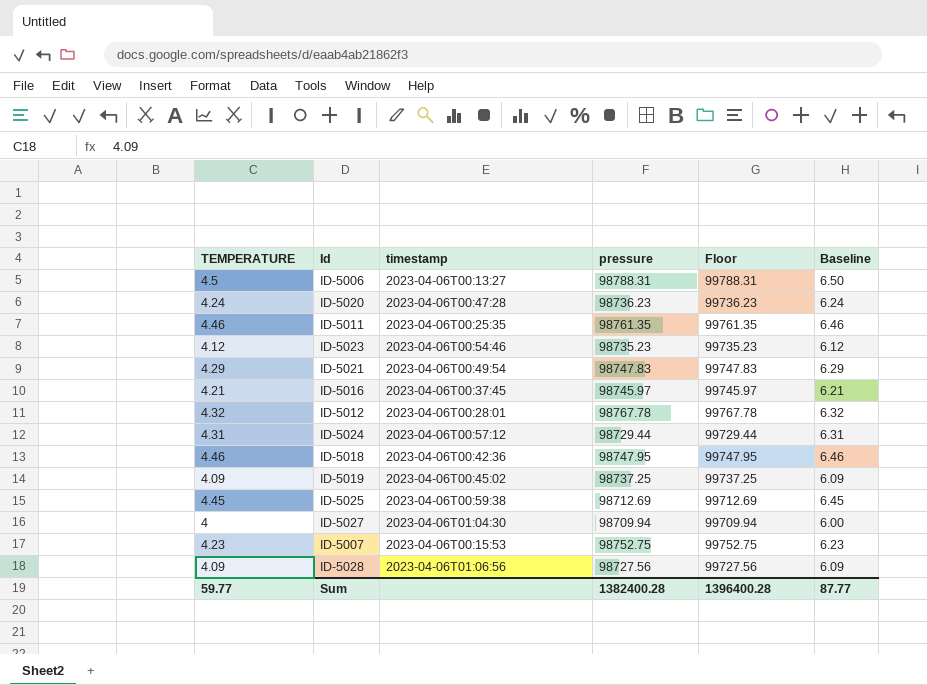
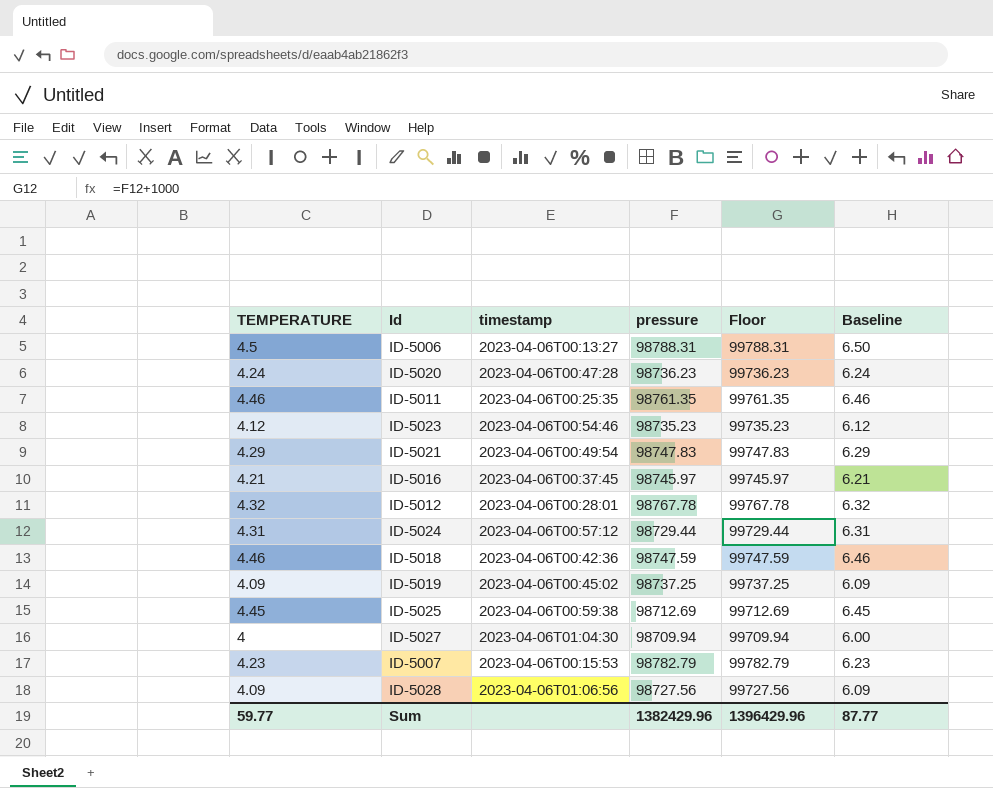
ID-5018 | pressure: 98747.95 -> 98747.59
ID-5018 | Floor: 99747.95 -> 99747.59
ID-5007 | pressure: 98752.75 -> 98782.79
ID-5007 | Floor: 99752.75 -> 99782.79
Sum | pressure: 1382400.28 -> 1382429.96
Sum | Floor: 1396400.28 -> 1396429.96

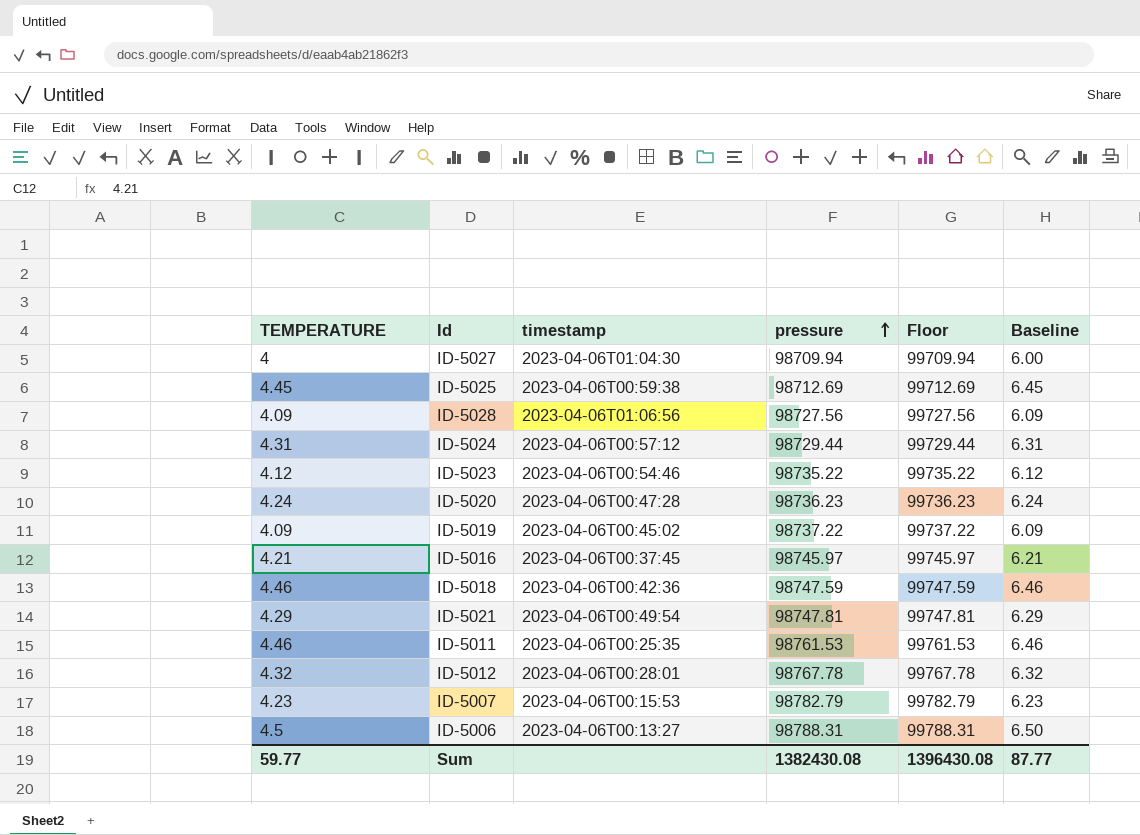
row order: none -> pressure ascending
ID-5023 | pressure: 98735.23 -> 98735.22
ID-5023 | Floor: 99735.23 -> 99735.22
ID-5019 | pressure: 98737.25 -> 98737.22
ID-5019 | Floor: 99737.25 -> 99737.22
ID-5021 | pressure: 98747.83 -> 98747.81
ID-5021 | Floor: 99747.83 -> 99747.81
ID-5011 | pressure: 98761.35 -> 98761.53
ID-5011 | Floor: 99761.35 -> 99761.53
Sum | pressure: 1382429.96 -> 1382430.08
Sum | Floor: 1396429.96 -> 1396430.08

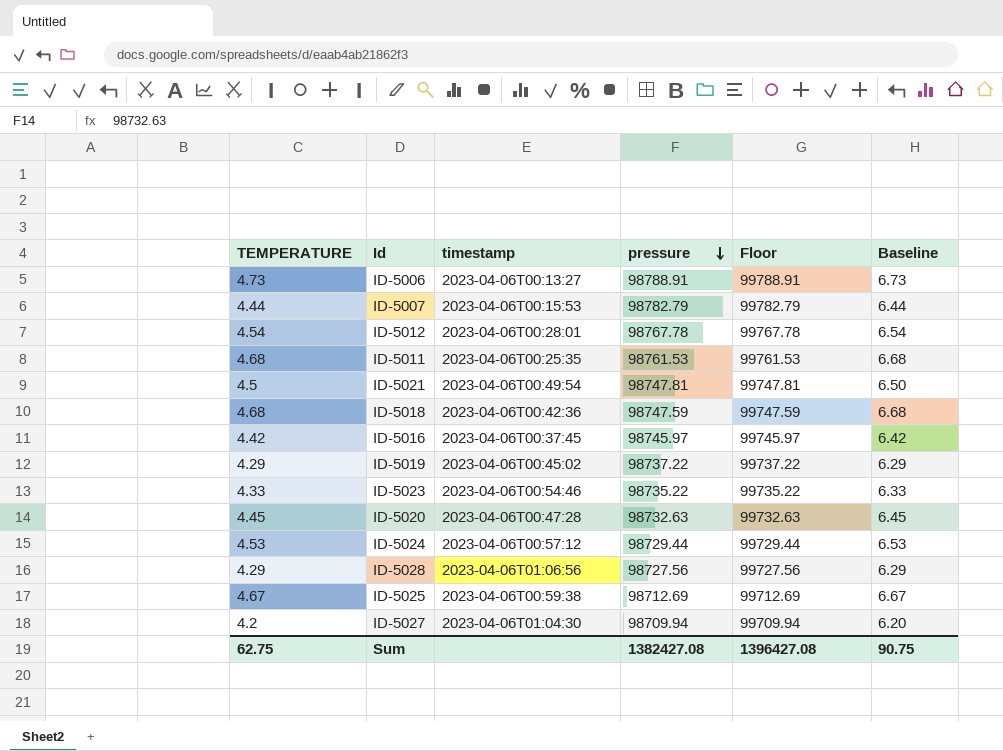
row order: pressure ascending -> pressure descending
ID-5006 | TEMPERATURE: 4.5 -> 4.73
ID-5006 | pressure: 98788.31 -> 98788.91
ID-5006 | Floor: 99788.31 -> 99788.91
ID-5006 | Baseline: 6.50 -> 6.73
ID-5007 | TEMPERATURE: 4.23 -> 4.44
ID-5007 | Baseline: 6.23 -> 6.44
ID-5012 | TEMPERATURE: 4.32 -> 4.54
ID-5012 | Baseline: 6.32 -> 6.54
ID-5011 | TEMPERATURE: 4.46 -> 4.68
ID-5011 | Baseline: 6.46 -> 6.68
ID-5021 | TEMPERATURE: 4.29 -> 4.5
ID-5021 | Baseline: 6.29 -> 6.50
ID-5018 | TEMPERATURE: 4.46 -> 4.68
ID-5018 | Baseline: 6.46 -> 6.68
ID-5016 | TEMPERATURE: 4.21 -> 4.42
ID-5016 | Baseline: 6.21 -> 6.42
ID-5019 | TEMPERATURE: 4.09 -> 4.29
ID-5019 | Baseline: 6.09 -> 6.29
ID-5023 | TEMPERATURE: 4.12 -> 4.33
ID-5023 | Baseline: 6.12 -> 6.33
ID-5020 | TEMPERATURE: 4.24 -> 4.45
ID-5020 | pressure: 98736.23 -> 98732.63
ID-5020 | Floor: 99736.23 -> 99732.63
ID-5020 | Baseline: 6.24 -> 6.45
ID-5024 | TEMPERATURE: 4.31 -> 4.53
ID-5024 | Baseline: 6.31 -> 6.53
ID-5028 | TEMPERATURE: 4.09 -> 4.29
ID-5028 | Baseline: 6.09 -> 6.29
ID-5025 | TEMPERATURE: 4.45 -> 4.67
ID-5025 | Baseline: 6.45 -> 6.67
ID-5027 | TEMPERATURE: 4 -> 4.2
ID-5027 | Baseline: 6.00 -> 6.20
Sum | TEMPERATURE: 59.77 -> 62.75
Sum | pressure: 1382430.08 -> 1382427.08
Sum | Floor: 1396430.08 -> 1396427.08
Sum | Baseline: 87.77 -> 90.75

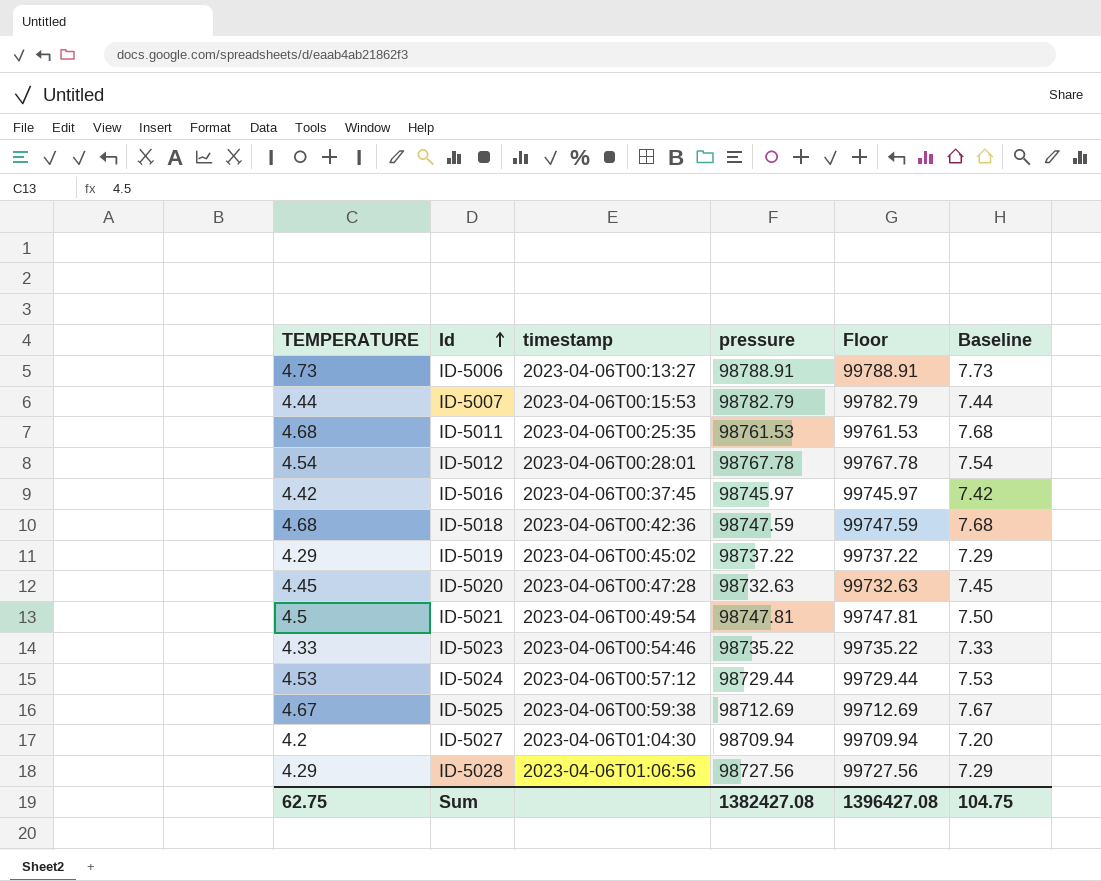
row order: pressure descending -> Id ascending
column Baseline | formula: [TEMPERATURE] + 2 -> [TEMPERATURE] + 3
Sum | Baseline: 90.75 -> 104.75

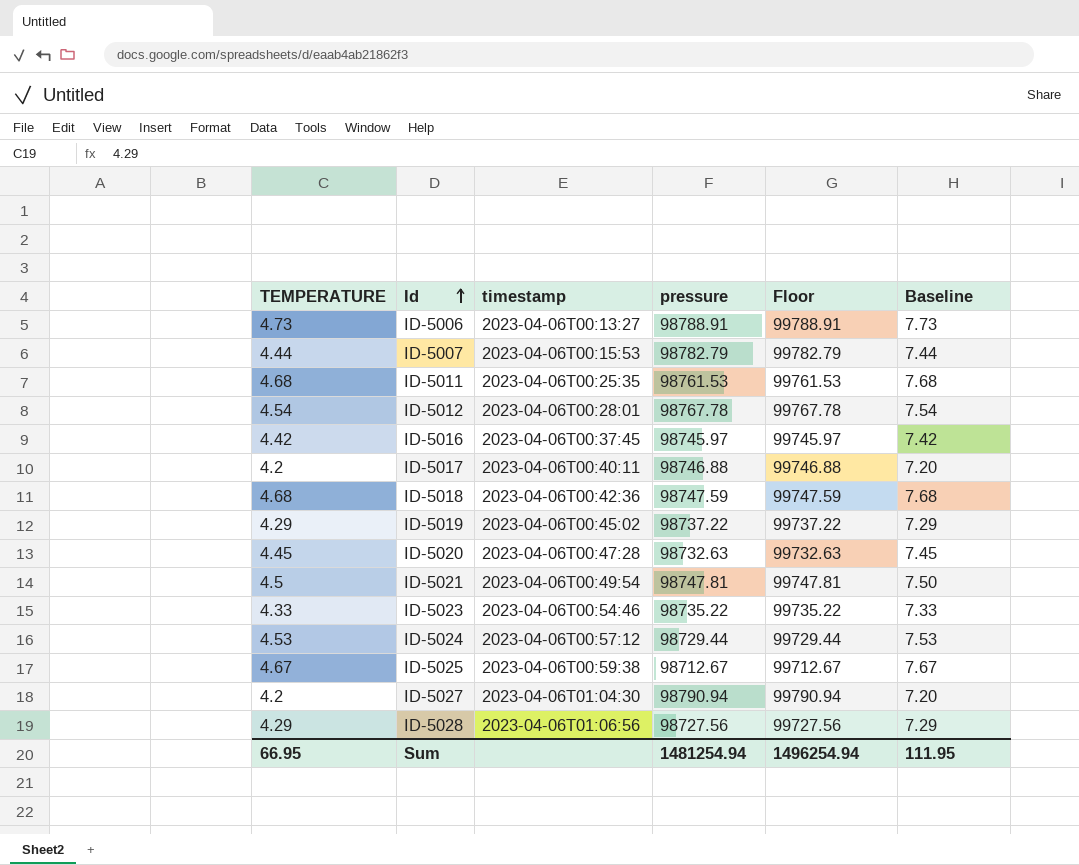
row ID-5017: none -> 4.2 | 2023-04-06T00:40:11 | 98746.88 | 99746.88 | 7.20
ID-5025 | pressure: 98712.69 -> 98712.67
ID-5025 | Floor: 99712.69 -> 99712.67
ID-5027 | pressure: 98709.94 -> 98790.94
ID-5027 | Floor: 99709.94 -> 99790.94
Sum | TEMPERATURE: 62.75 -> 66.95
Sum | pressure: 1382427.08 -> 1481254.94
Sum | Floor: 1396427.08 -> 1496254.94
Sum | Baseline: 104.75 -> 111.95

